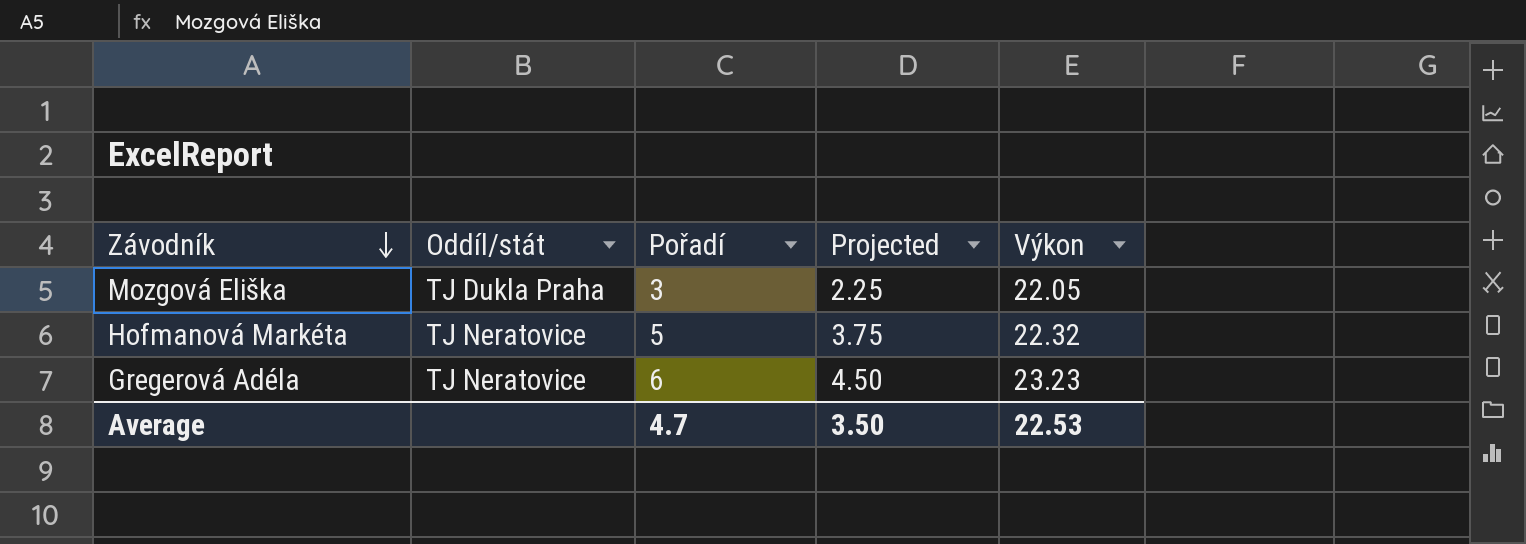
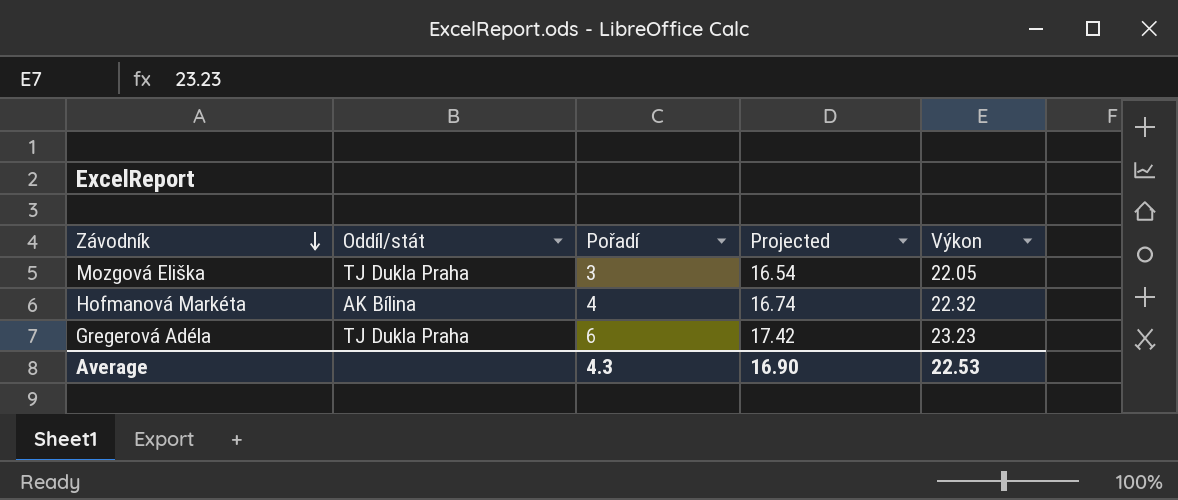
column Projected | formula: [Pořadí] * 0.75 -> [Výkon] * 0.75
Hofmanová Markéta | Oddíl/stát: TJ Neratovice -> AK Bílina
Hofmanová Markéta | Pořadí: 5 -> 4
Gregerová Adéla | Oddíl/stát: TJ Neratovice -> TJ Dukla Praha
Average | Pořadí: 4.7 -> 4.3
Average | Projected: 3.50 -> 16.90

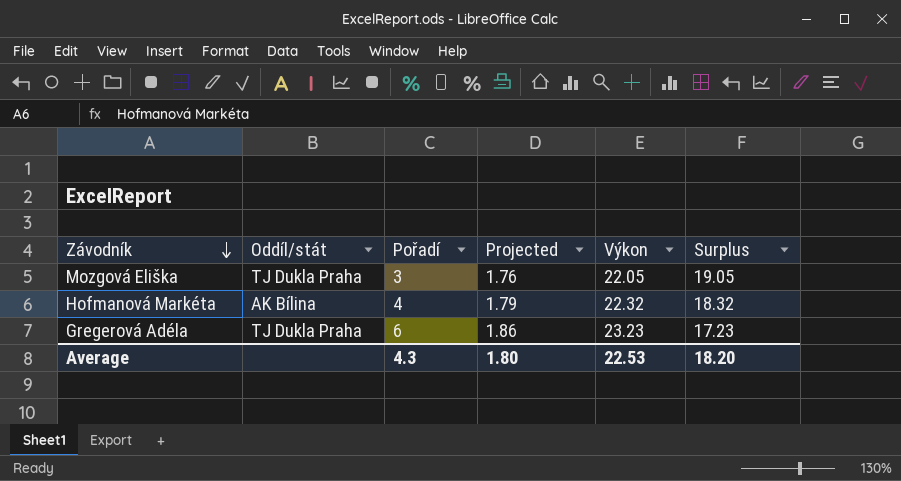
column Projected | formula: [Výkon] * 0.75 -> [Výkon] * 0.08
column Surplus | formula: none -> [Výkon] - [Pořadí]
Average | Projected: 16.90 -> 1.80

